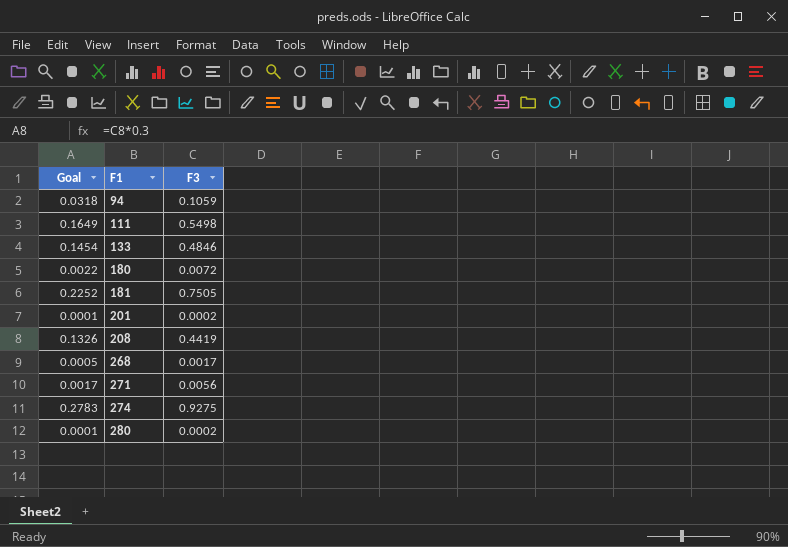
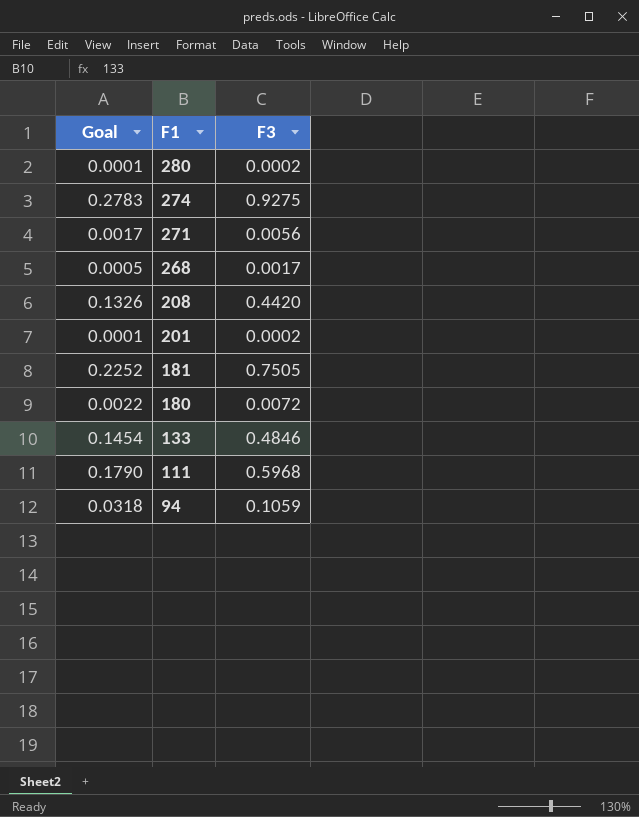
row order: F1 ascending -> F1 descending
208 | F3: 0.4419 -> 0.4420
111 | Goal: 0.1649 -> 0.1790
111 | F3: 0.5498 -> 0.5968

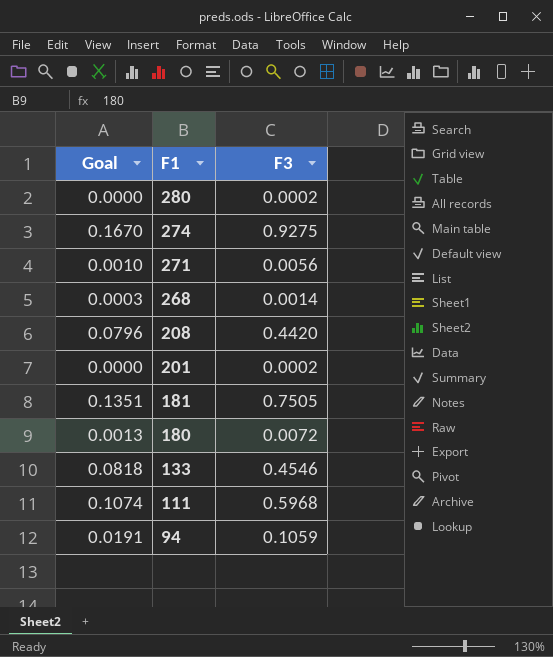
column Goal | formula: [F3] * 0.3 -> [F3] * 0.18
268 | F3: 0.0017 -> 0.0014
133 | F3: 0.4846 -> 0.4546

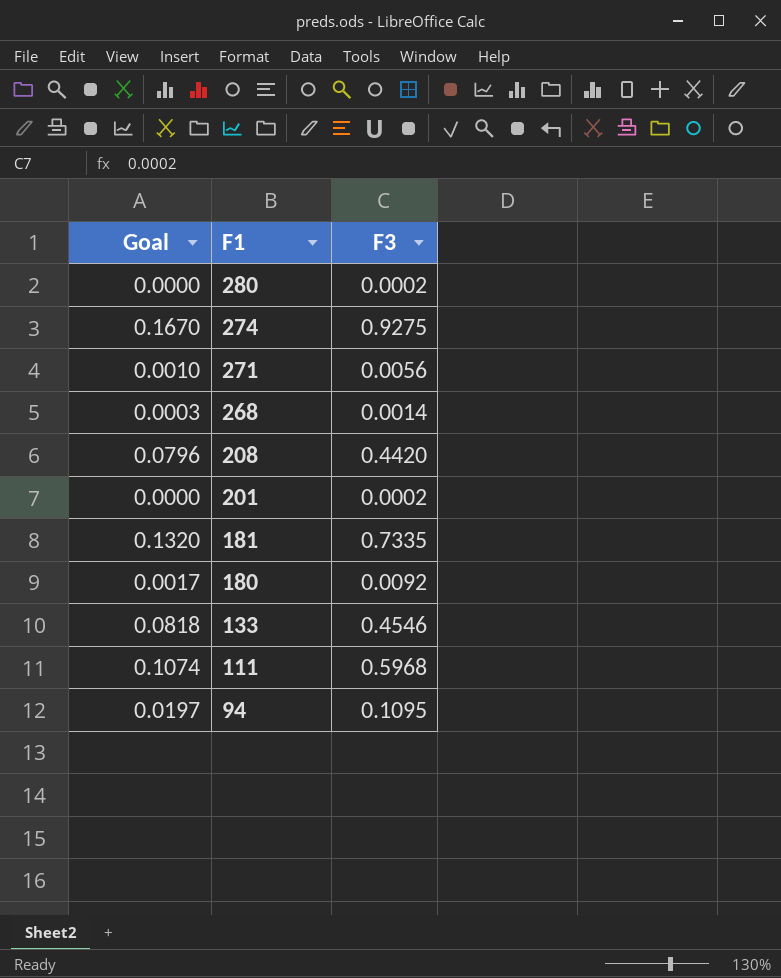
181 | Goal: 0.1351 -> 0.1320
181 | F3: 0.7505 -> 0.7335
180 | Goal: 0.0013 -> 0.0017
180 | F3: 0.0072 -> 0.0092
94 | Goal: 0.0191 -> 0.0197
94 | F3: 0.1059 -> 0.1095

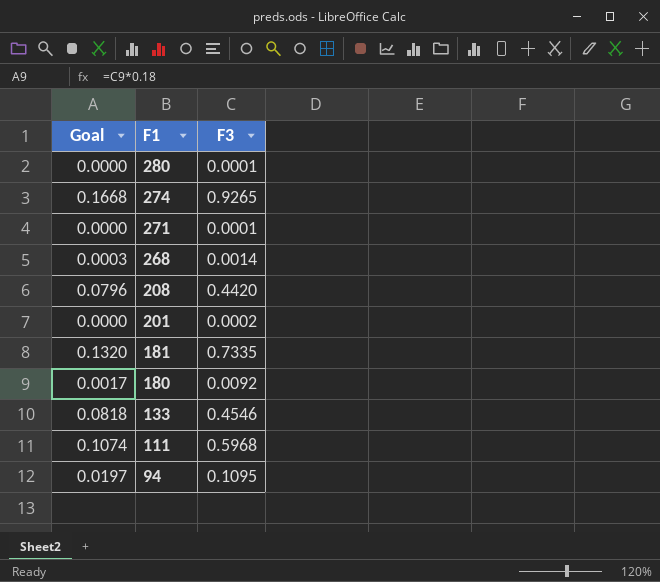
280 | F3: 0.0002 -> 0.0001
274 | Goal: 0.1670 -> 0.1668
274 | F3: 0.9275 -> 0.9265
271 | Goal: 0.0010 -> 0.0000
271 | F3: 0.0056 -> 0.0001

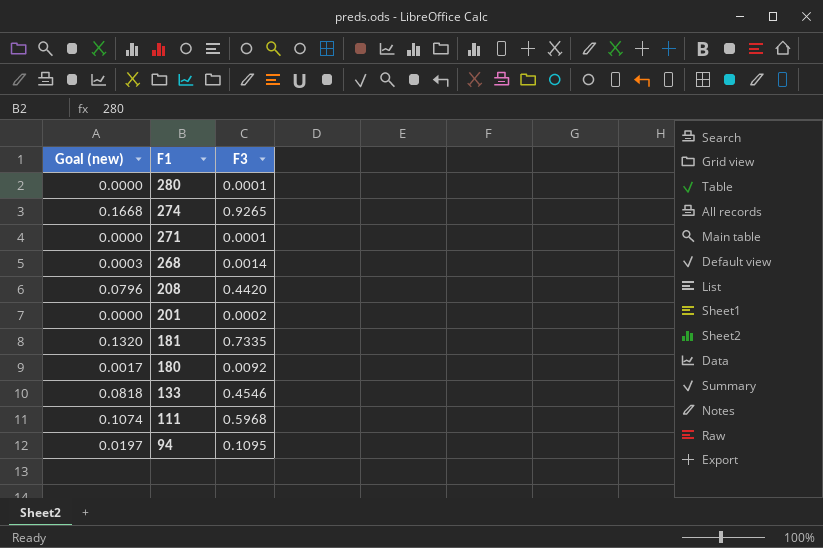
column name: Goal -> Goal (new)

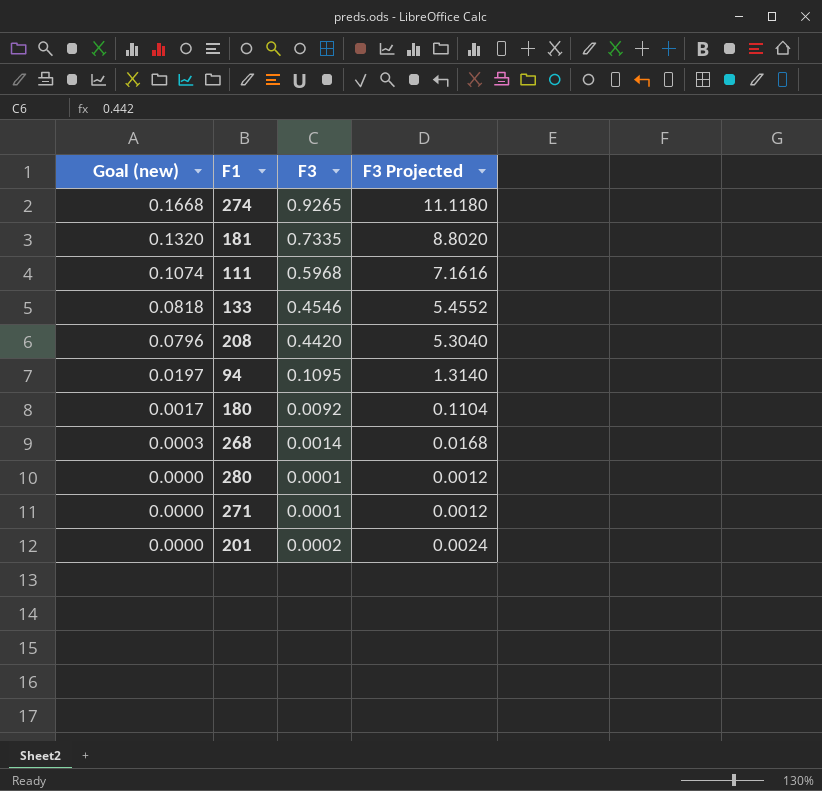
row order: F1 descending -> Goal (new) descending
column F3 Projected | formula: none -> [F3] * 12

